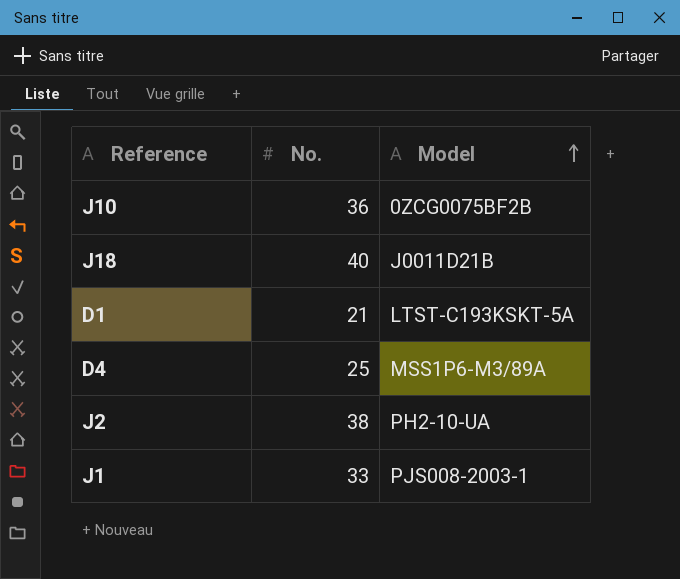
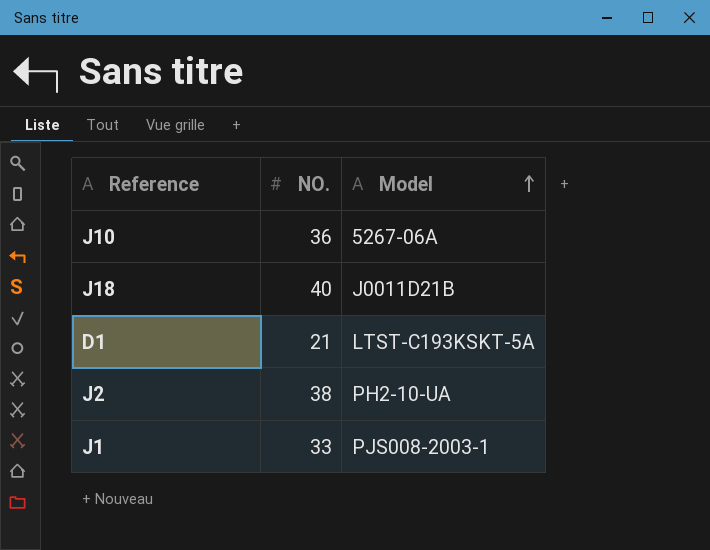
column name: No. -> NO.
row D4: 25 | MSS1P6-M3/89A -> none
J10 | Model: 0ZCG0075BF2B -> 5267-06A

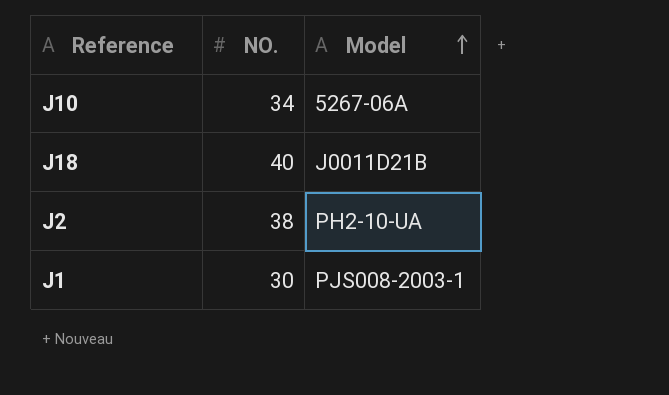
row D1: 21 | LTST-C193KSKT-5A -> none
J10 | NO.: 36 -> 34
J1 | NO.: 33 -> 30

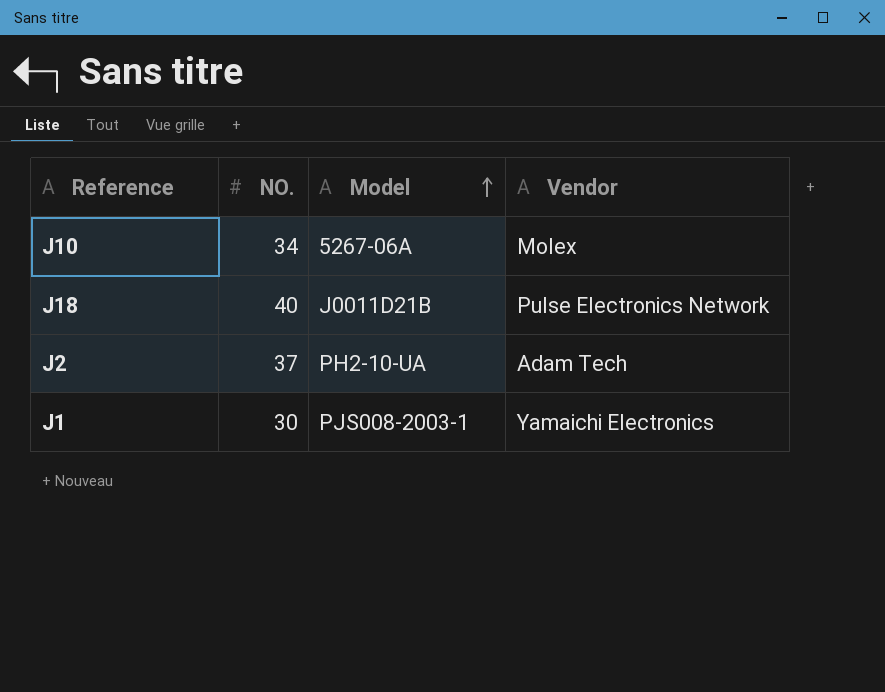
column Vendor | position: none -> 4
J2 | NO.: 38 -> 37

